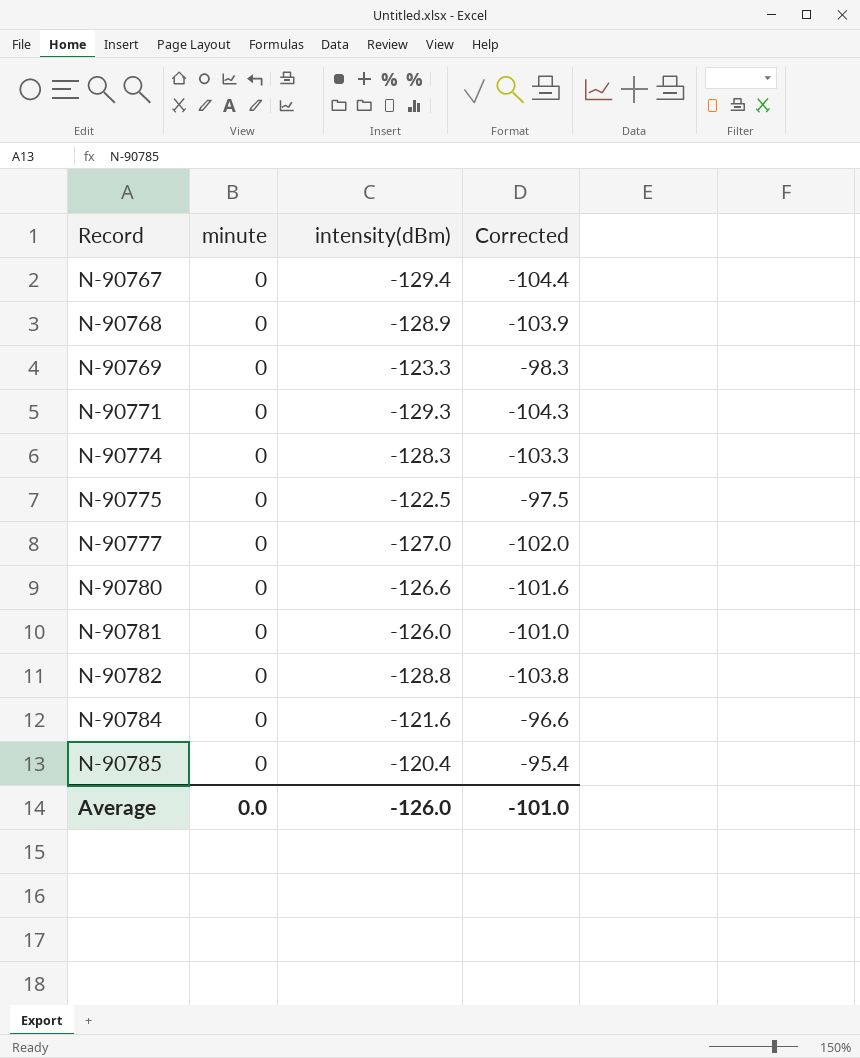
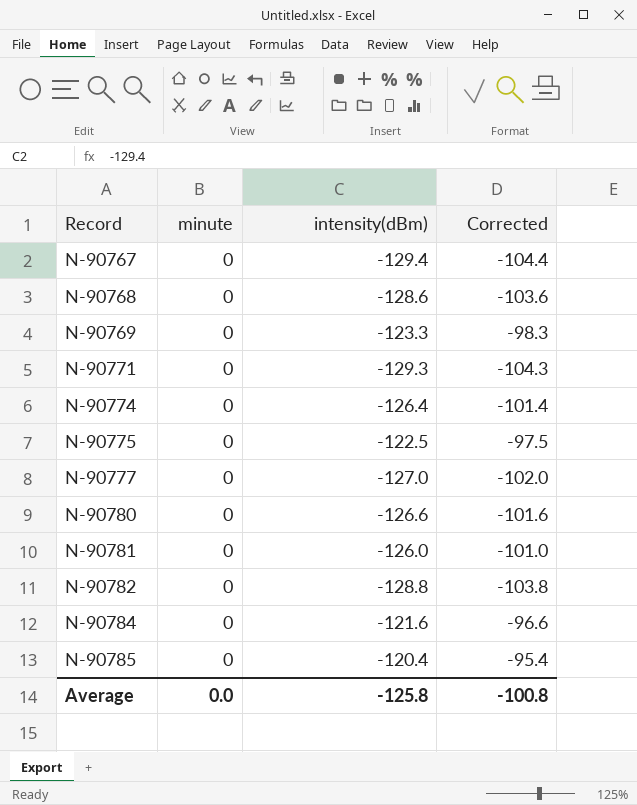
N-90768 | intensity(dBm): -128.9 -> -128.6
N-90768 | Corrected: -103.9 -> -103.6
N-90774 | intensity(dBm): -128.3 -> -126.4
N-90774 | Corrected: -103.3 -> -101.4
Average | intensity(dBm): -126.0 -> -125.8
Average | Corrected: -101.0 -> -100.8

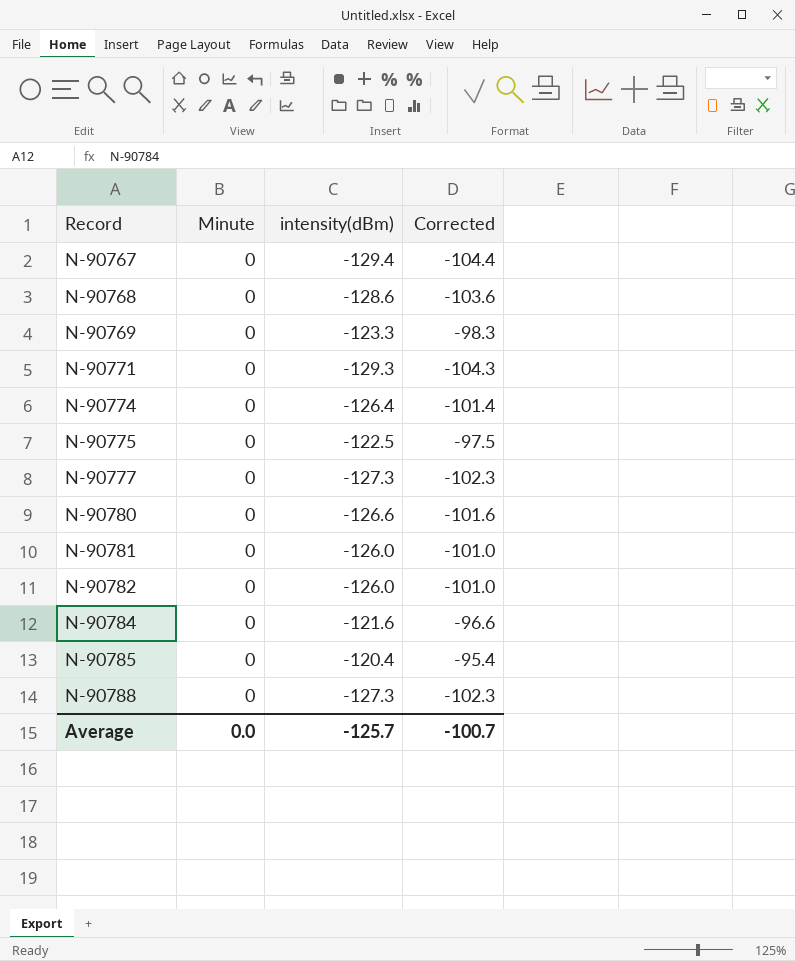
column name: minute -> Minute
N-90777 | intensity(dBm): -127.0 -> -127.3
N-90777 | Corrected: -102.0 -> -102.3
N-90782 | intensity(dBm): -128.8 -> -126.0
N-90782 | Corrected: -103.8 -> -101.0
row N-90788: none -> 0 | -127.3 | -102.3
Average | intensity(dBm): -125.8 -> -125.7
Average | Corrected: -100.8 -> -100.7

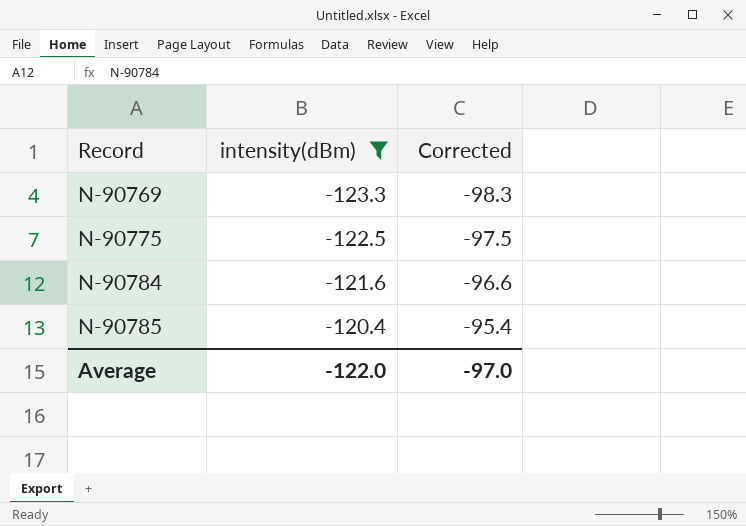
filter: none -> intensity(dBm) >= -123.3
column Minute | position: 2 -> none
Average | intensity(dBm): -125.7 -> -122.0
Average | Corrected: -100.7 -> -97.0

